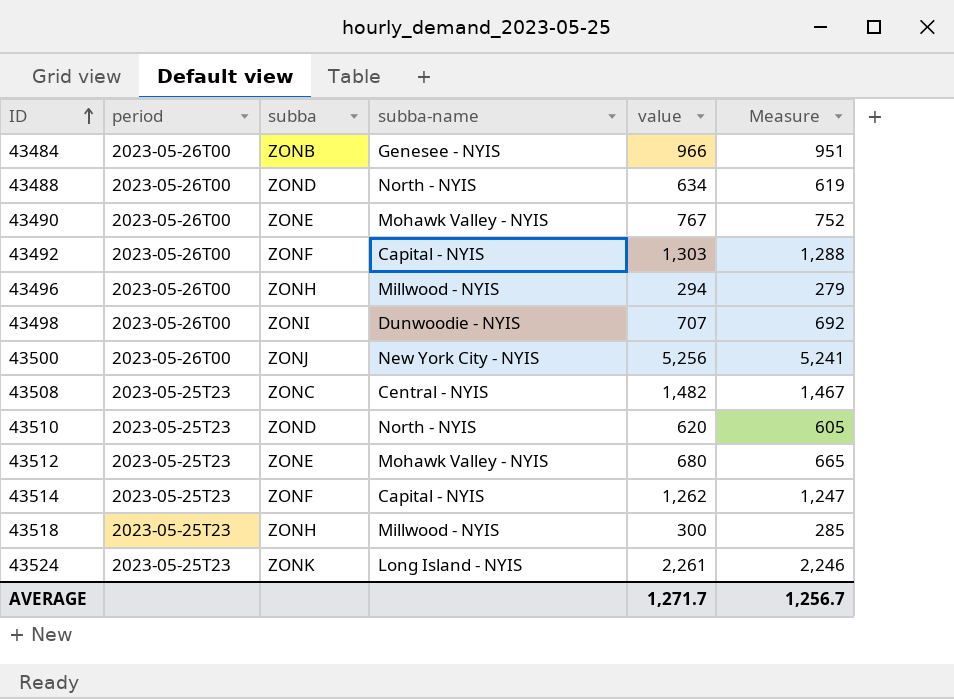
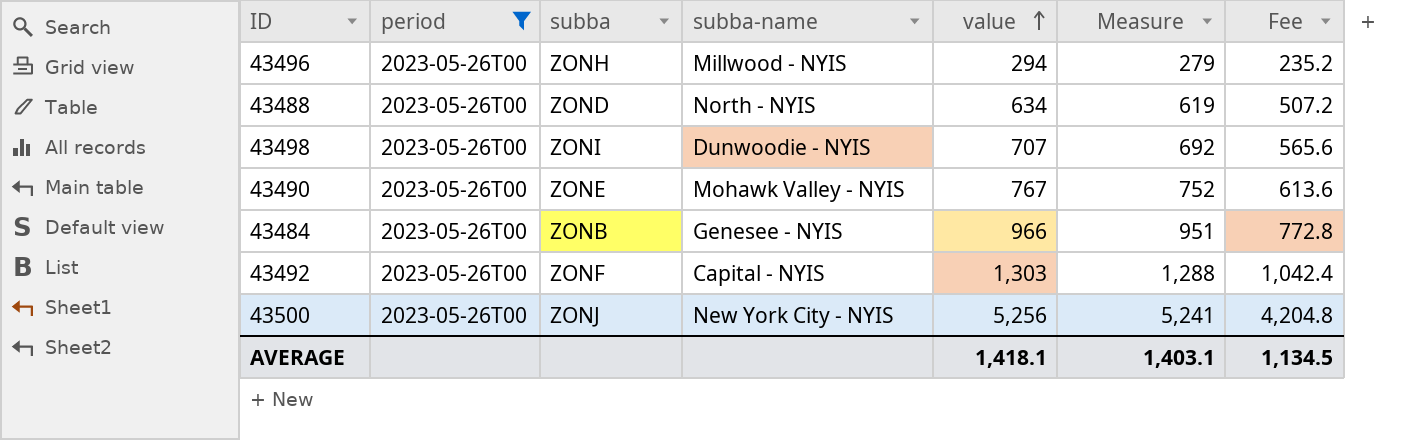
filter: none -> period = 2023-05-26T00
row order: ID ascending -> value ascending
column Fee | formula: none -> [value] * 0.8
AVERAGE | value: 1,271.7 -> 1,418.1
AVERAGE | Measure: 1,256.7 -> 1,403.1

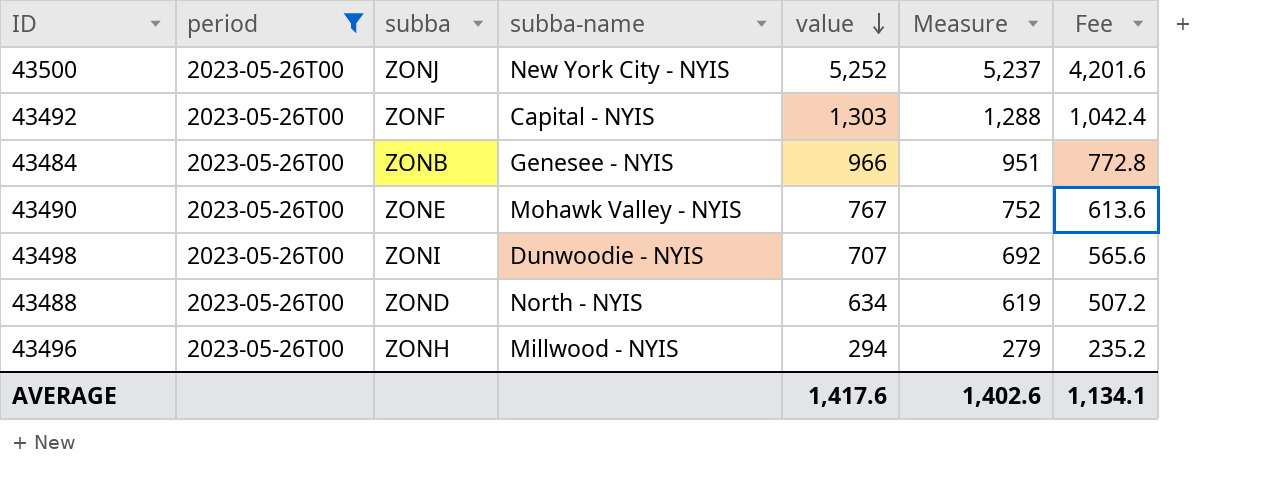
row order: value ascending -> value descending
43500 | value: 5,256 -> 5,252
43500 | Measure: 5,241 -> 5,237
43500 | Fee: 4,204.8 -> 4,201.6
AVERAGE | value: 1,418.1 -> 1,417.6
AVERAGE | Measure: 1,403.1 -> 1,402.6
AVERAGE | Fee: 1,134.5 -> 1,134.1

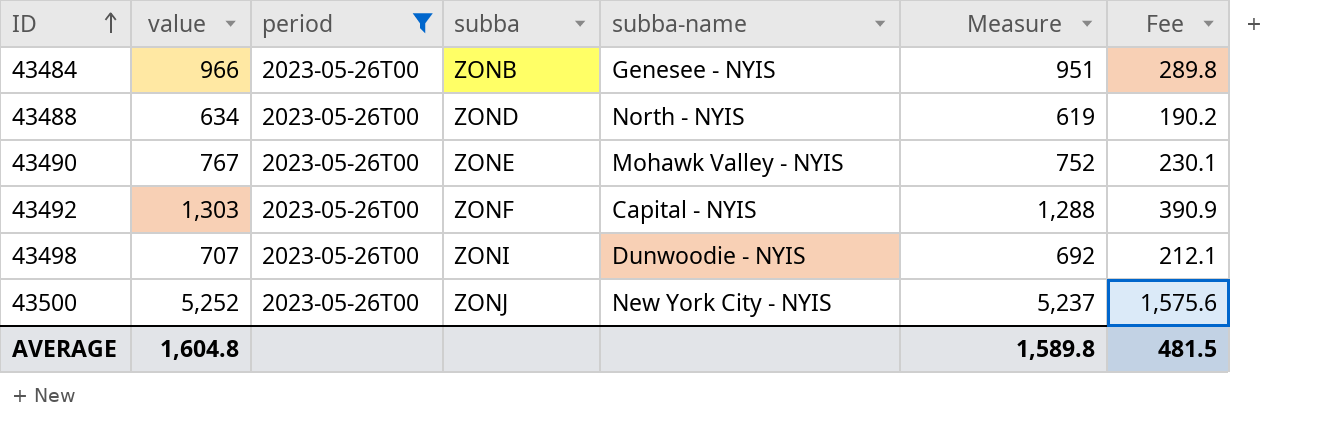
row order: value descending -> ID ascending
column value | position: 5 -> 2
column Fee | formula: [value] * 0.8 -> [value] * 0.3
row 43496: 2023-05-26T00 | ZONH | Millwood - NYIS | 294 | 279 | 235.2 -> none
AVERAGE | value: 1,417.6 -> 1,604.8
AVERAGE | Measure: 1,402.6 -> 1,589.8
AVERAGE | Fee: 1,134.1 -> 481.5

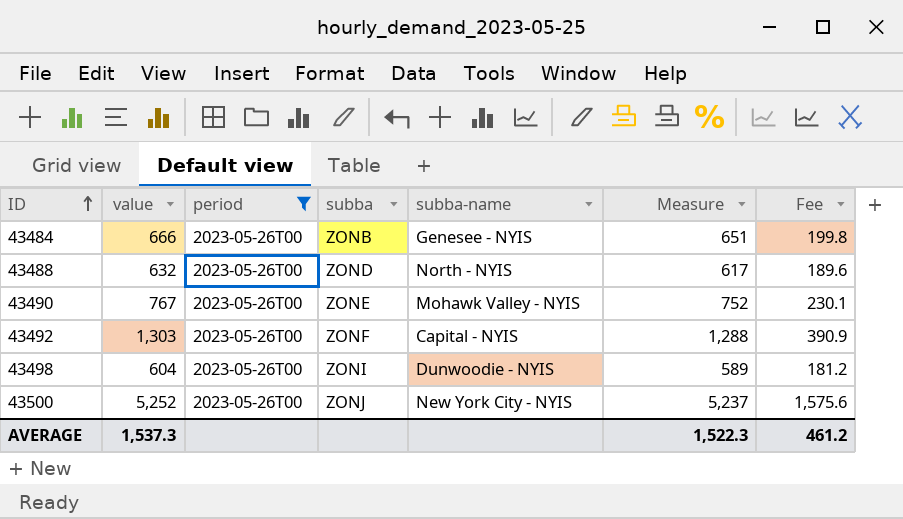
43484 | value: 966 -> 666
43484 | Measure: 951 -> 651
43484 | Fee: 289.8 -> 199.8
43488 | value: 634 -> 632
43488 | Measure: 619 -> 617
43488 | Fee: 190.2 -> 189.6
43498 | value: 707 -> 604
43498 | Measure: 692 -> 589
43498 | Fee: 212.1 -> 181.2
AVERAGE | value: 1,604.8 -> 1,537.3
AVERAGE | Measure: 1,589.8 -> 1,522.3
AVERAGE | Fee: 481.5 -> 461.2

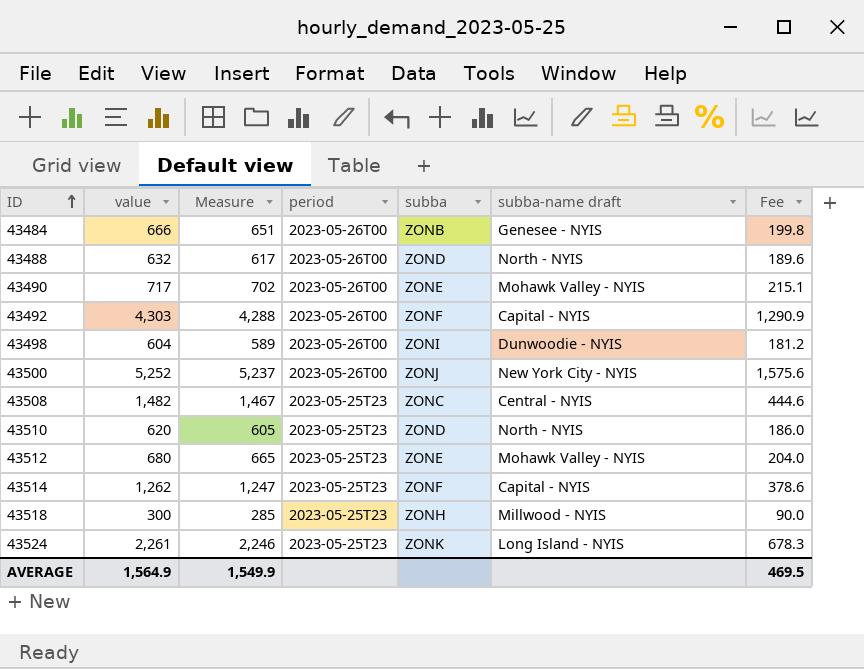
filter: period = 2023-05-26T00 -> none
column Measure | position: 6 -> 3
column name: subba-name -> subba-name draft
43490 | value: 767 -> 717
43490 | Measure: 752 -> 702
43490 | Fee: 230.1 -> 215.1
43492 | value: 1,303 -> 4,303
43492 | Measure: 1,288 -> 4,288
43492 | Fee: 390.9 -> 1,290.9
AVERAGE | value: 1,537.3 -> 1,564.9
AVERAGE | Measure: 1,522.3 -> 1,549.9
AVERAGE | Fee: 461.2 -> 469.5

